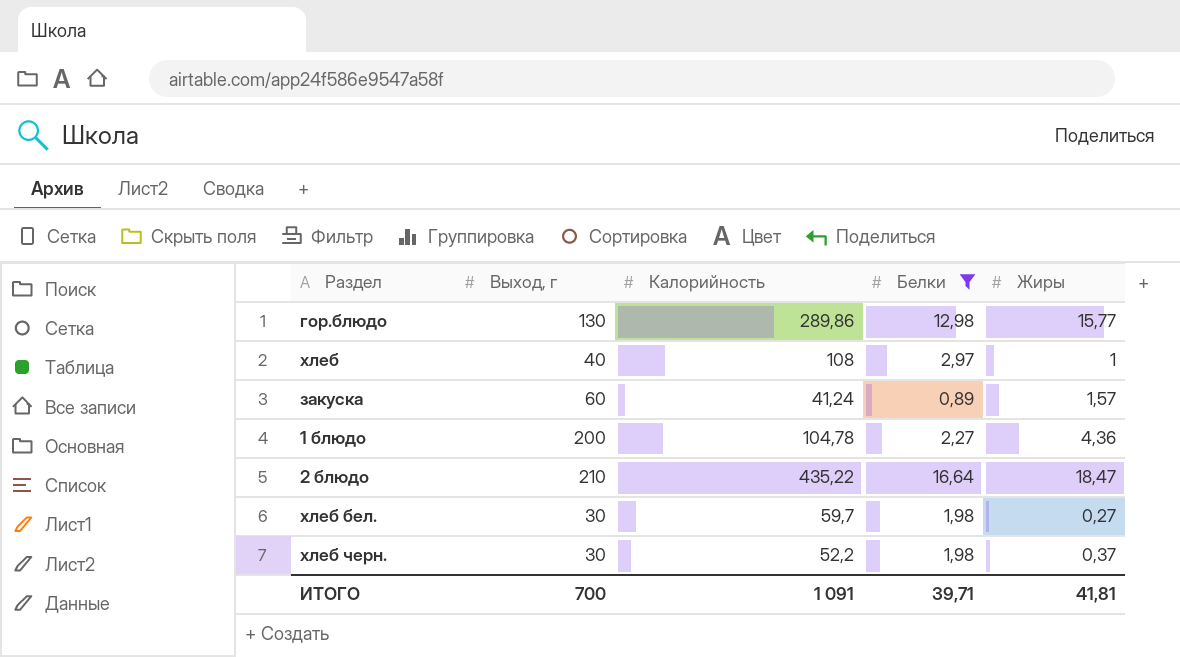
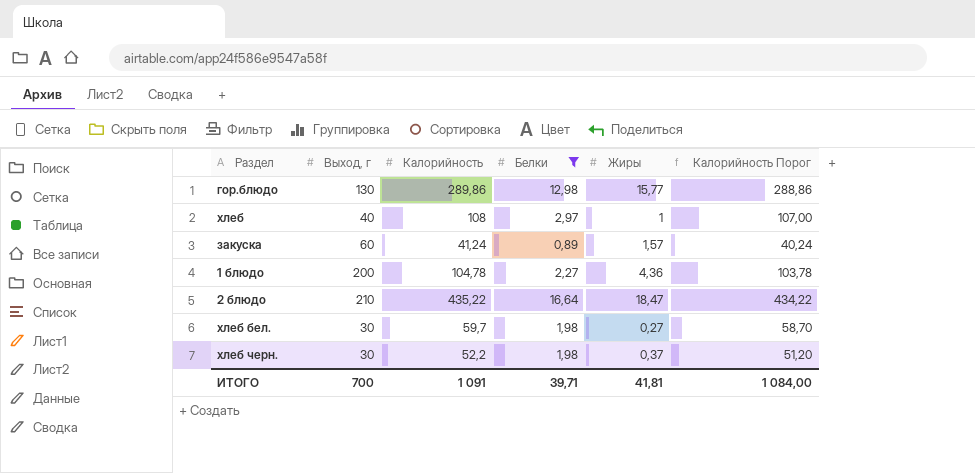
column Калорийность Порог | formula: none -> [Калорийность] - 1

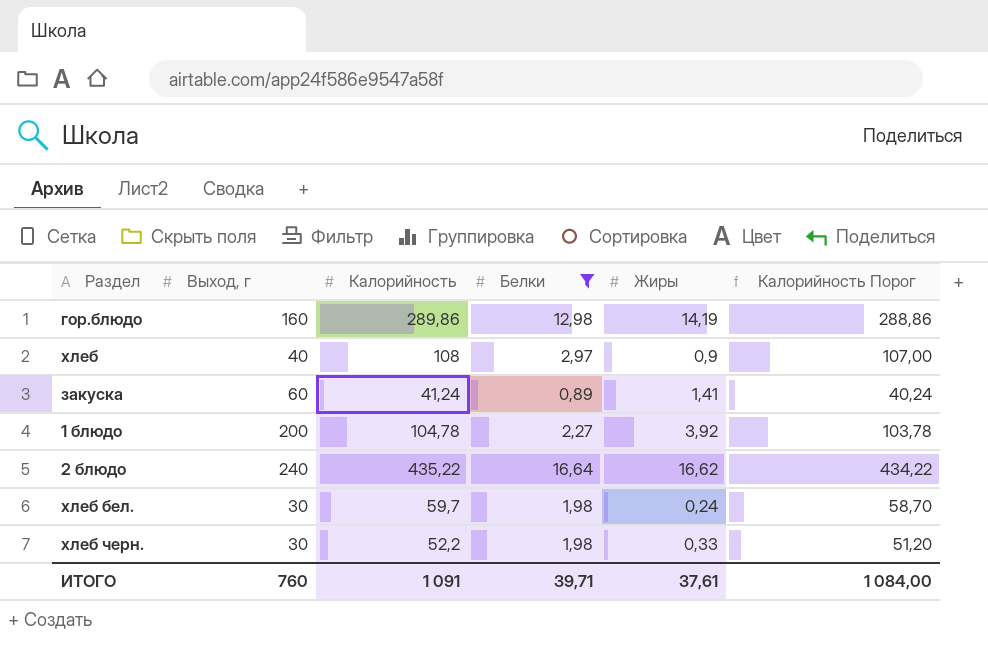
гор.блюдо | Выход, г: 130 -> 160
гор.блюдо | Жиры: 15,77 -> 14,19
хлеб | Жиры: 1 -> 0,9
закуска | Жиры: 1,57 -> 1,41
1 блюдо | Жиры: 4,36 -> 3,92
2 блюдо | Выход, г: 210 -> 240
2 блюдо | Жиры: 18,47 -> 16,62
хлеб бел. | Жиры: 0,27 -> 0,24
хлеб черн. | Жиры: 0,37 -> 0,33
ИТОГО | Выход, г: 700 -> 760
ИТОГО | Жиры: 41,81 -> 37,61

